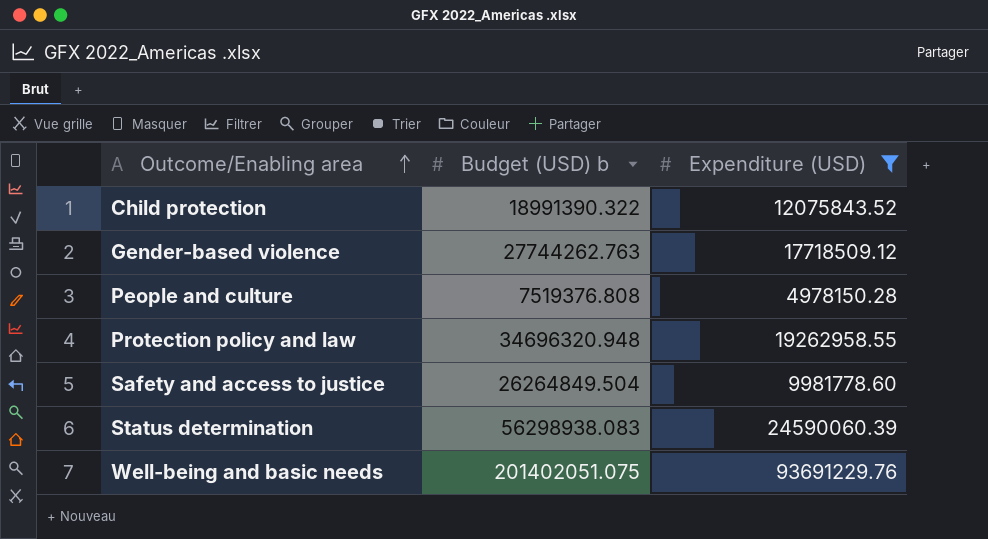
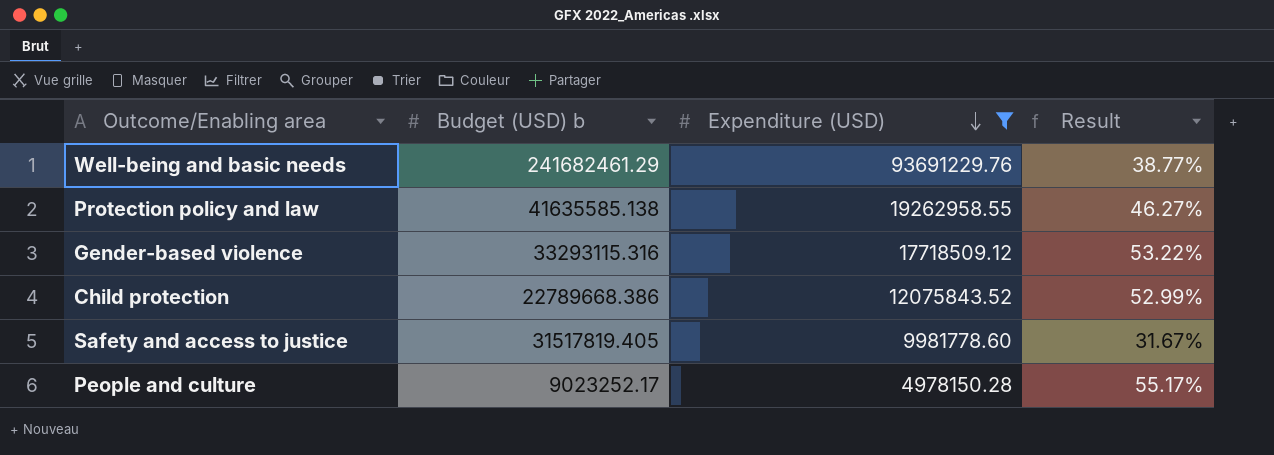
row order: Outcome/Enabling area ascending -> Expenditure (USD) descending
column Result | formula: none -> [Expenditure (USD)] / [Budget (USD) b]
row Status determination: 56298938.083 | 24590060.39 -> none
Well-being and basic needs | Budget (USD) b: 201402051.075 -> 241682461.29
Protection policy and law | Budget (USD) b: 34696320.948 -> 41635585.138
Gender-based violence | Budget (USD) b: 27744262.763 -> 33293115.316
Child protection | Budget (USD) b: 18991390.322 -> 22789668.386
Safety and access to justice | Budget (USD) b: 26264849.504 -> 31517819.405
People and culture | Budget (USD) b: 7519376.808 -> 9023252.17

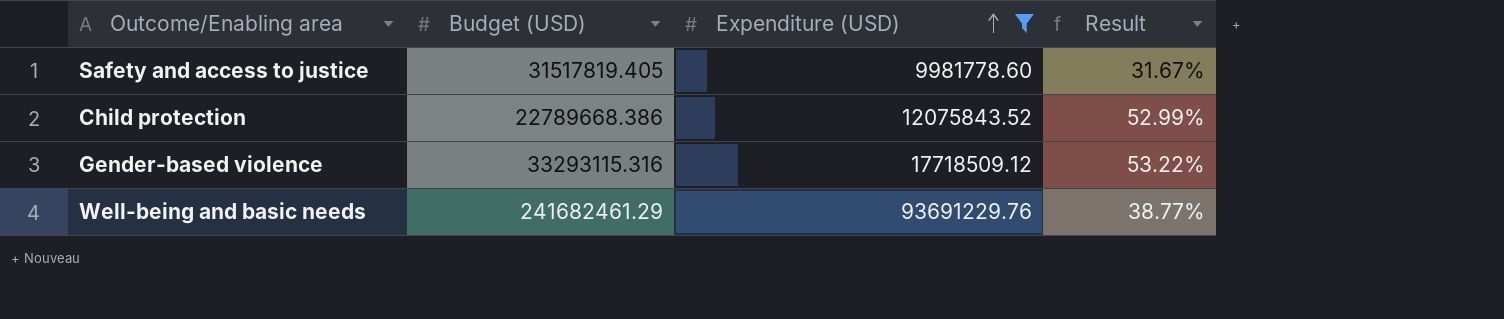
row order: Expenditure (USD) descending -> Expenditure (USD) ascending
column name: Budget (USD) b -> Budget (USD)
row Protection policy and law: 41635585.138 | 19262958.55 | 46.27% -> none
row People and culture: 9023252.17 | 4978150.28 | 55.17% -> none

